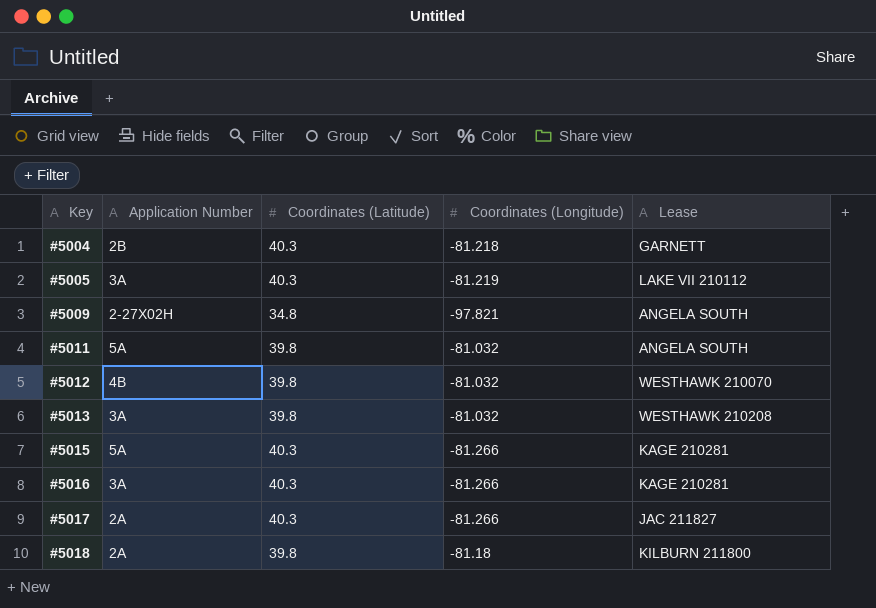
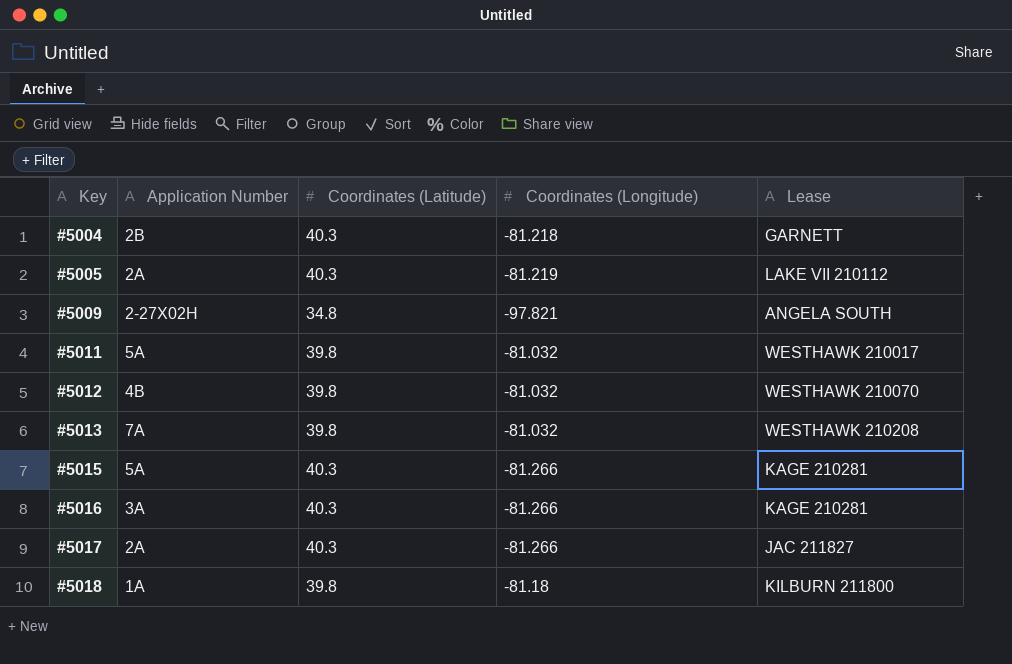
#5005 | Application Number: 3A -> 2A
#5011 | Lease: ANGELA SOUTH -> WESTHAWK 210017
#5013 | Application Number: 3A -> 7A
#5018 | Application Number: 2A -> 1A

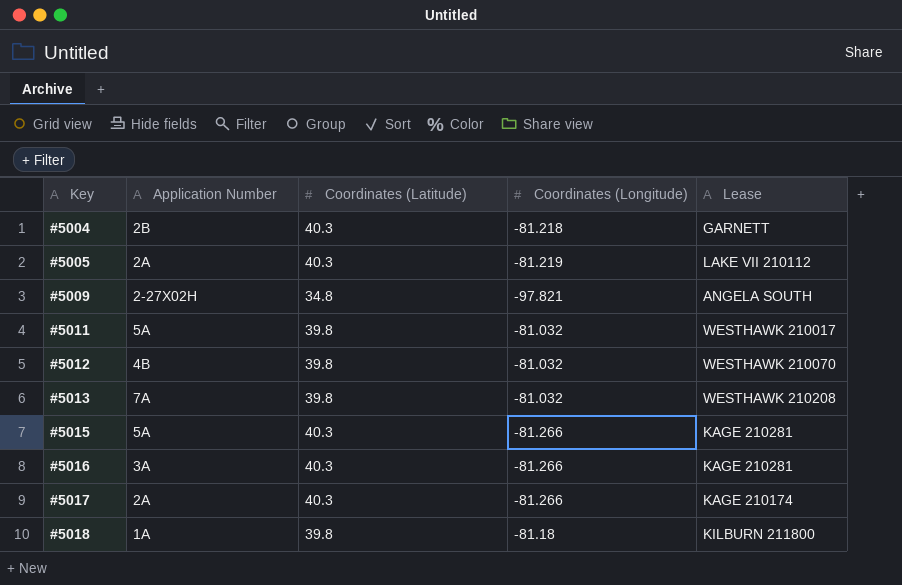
#5017 | Lease: JAC 211827 -> KAGE 210174

